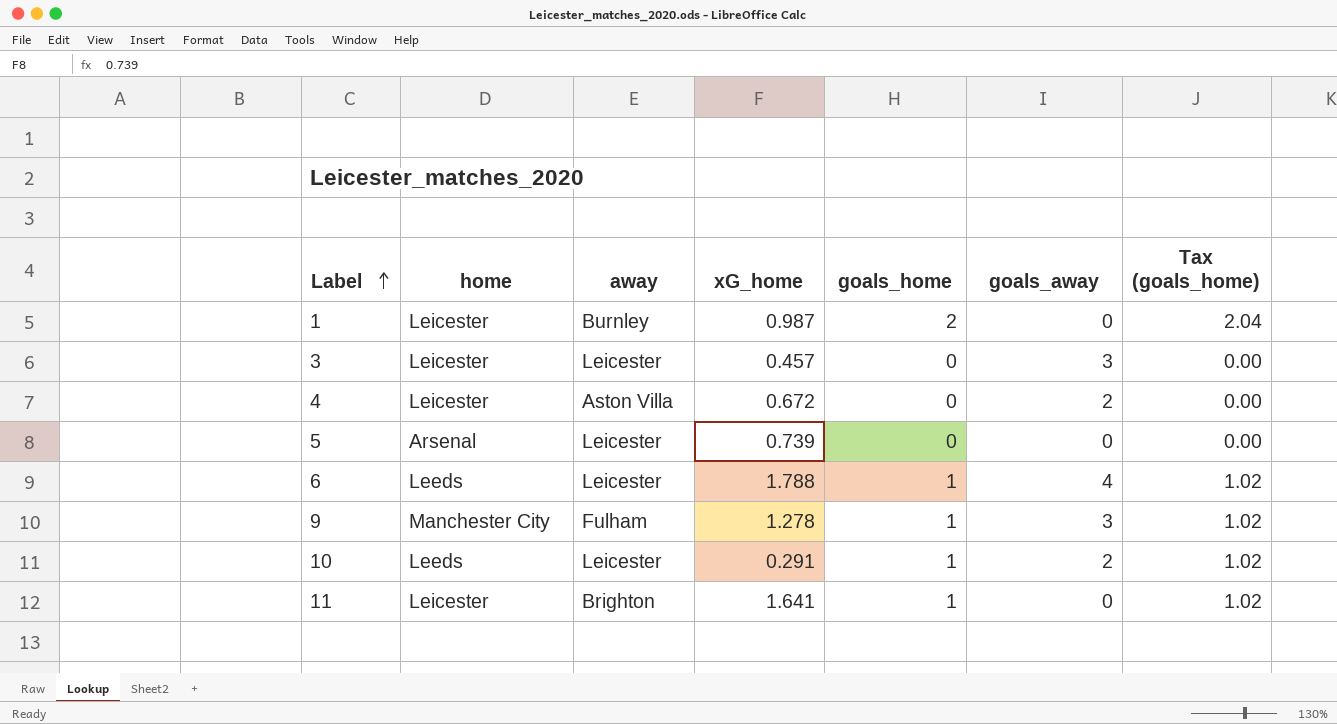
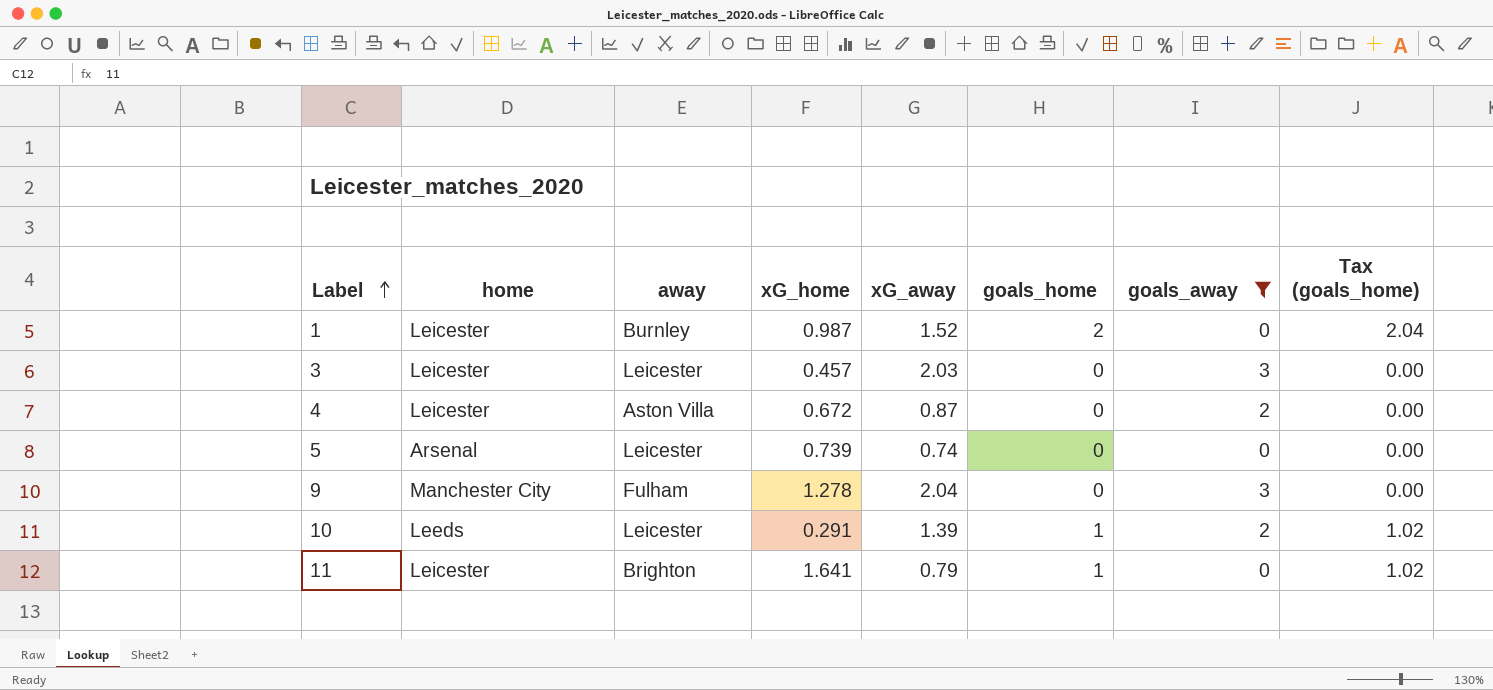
filter: none -> goals_away != 4
column xG_away | position: none -> 5
9 | goals_home: 1 -> 0
9 | Tax (goals_home): 1.02 -> 0.00

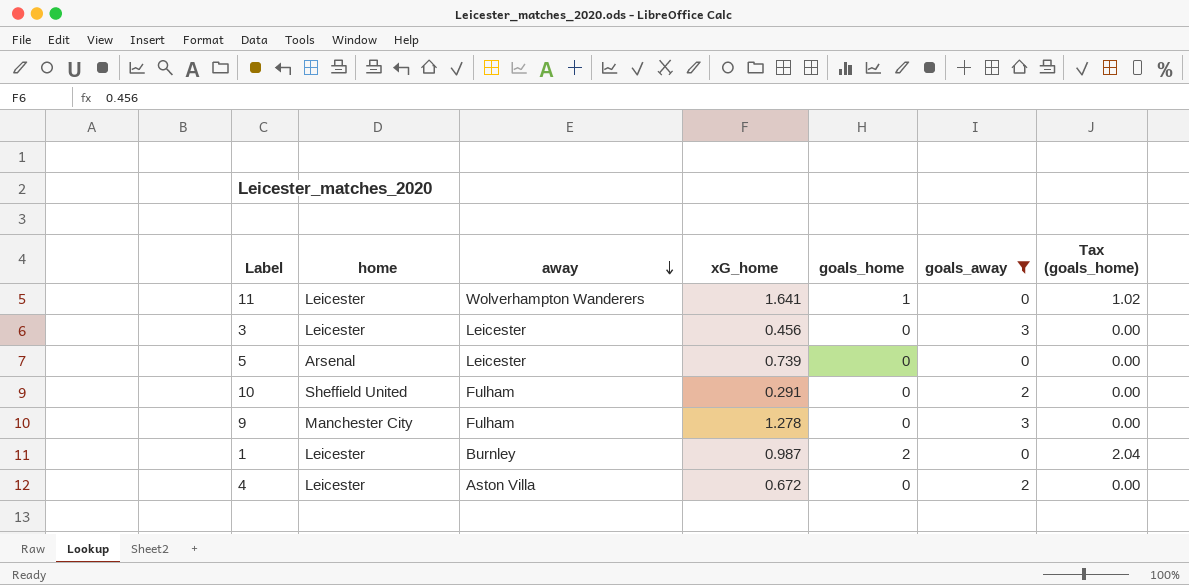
row order: Label ascending -> away descending
column xG_away | position: 5 -> none
11 | away: Brighton -> Wolverhampton Wanderers
3 | xG_home: 0.457 -> 0.456
10 | home: Leeds -> Sheffield United
10 | away: Leicester -> Fulham
10 | goals_home: 1 -> 0
10 | Tax (goals_home): 1.02 -> 0.00

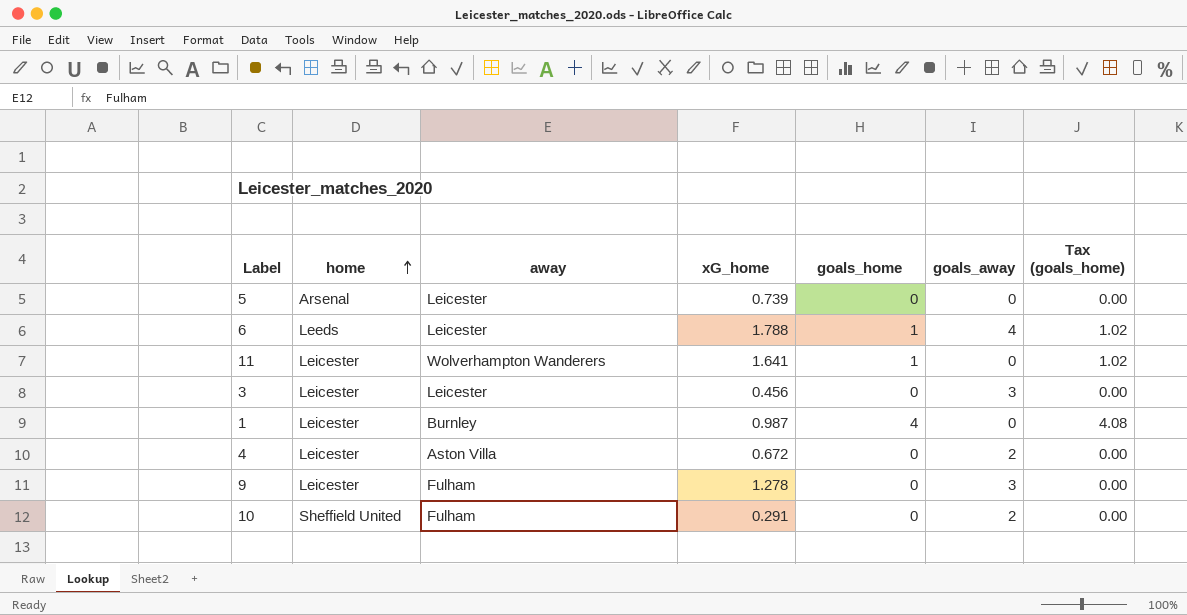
filter: goals_away != 4 -> none
row order: away descending -> home ascending
1 | goals_home: 2 -> 4
1 | Tax (goals_home): 2.04 -> 4.08
9 | home: Manchester City -> Leicester

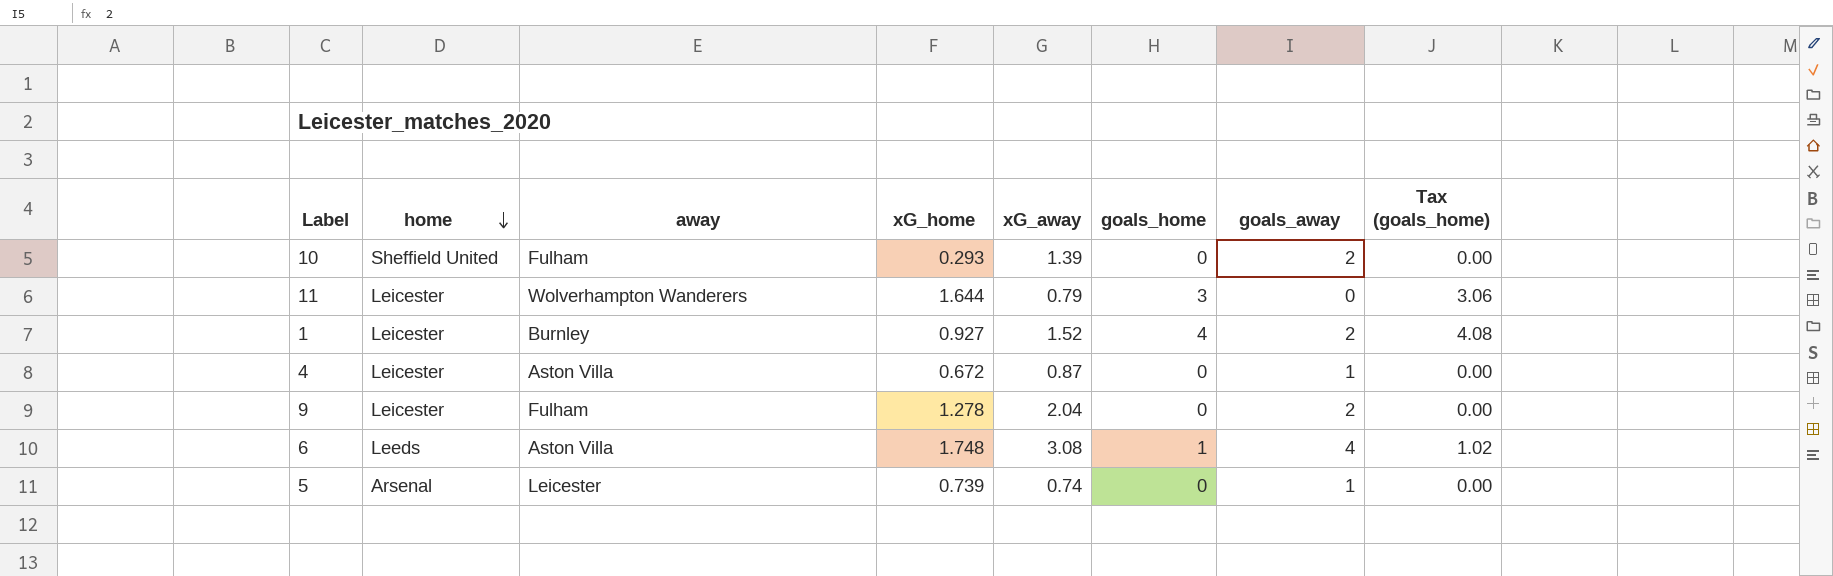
row order: home ascending -> home descending
column xG_away | position: none -> 5
row 3: Leicester | Leicester | 0.456 | 0 | 3 | 0.00 -> none
10 | xG_home: 0.291 -> 0.293
11 | xG_home: 1.641 -> 1.644
11 | goals_home: 1 -> 3
11 | Tax (goals_home): 1.02 -> 3.06
1 | xG_home: 0.987 -> 0.927
1 | goals_away: 0 -> 2
4 | goals_away: 2 -> 1
9 | goals_away: 3 -> 2
6 | away: Leicester -> Aston Villa
6 | xG_home: 1.788 -> 1.748
5 | goals_away: 0 -> 1

